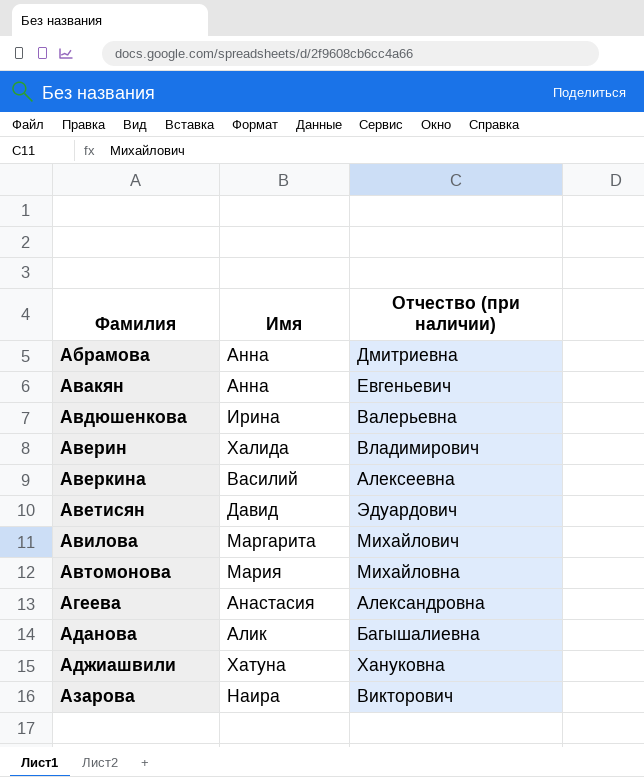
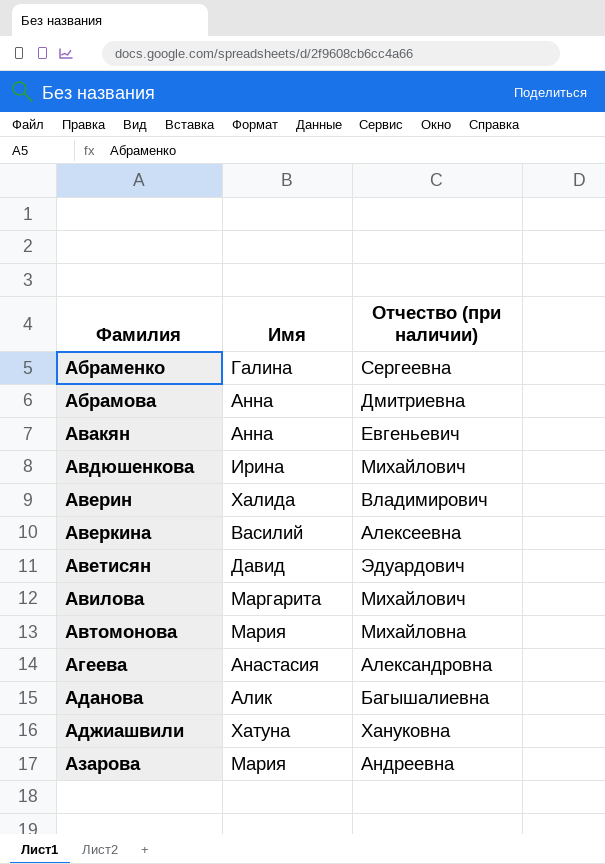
row Абраменко: none -> Галина | Сергеевна
Авдюшенкова | Отчество (при наличии): Валерьевна -> Михайлович
Азарова | Имя: Наира -> Мария
Азарова | Отчество (при наличии): Викторович -> Андреевна

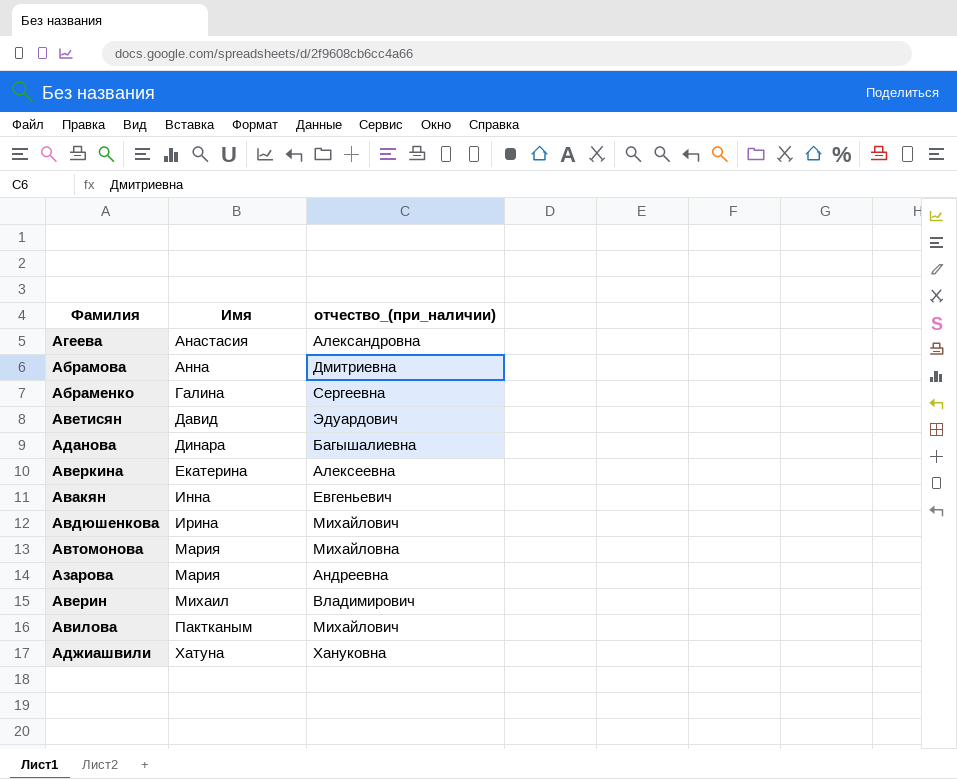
row order: Фамилия ascending -> Имя ascending
column name: Отчество (при наличии) -> отчество_(при_наличии)
Аданова | Имя: Алик -> Динара
Аверкина | Имя: Василий -> Екатерина
Авакян | Имя: Анна -> Инна
Аверин | Имя: Халида -> Михаил
Авилова | Имя: Маргарита -> Пактканым

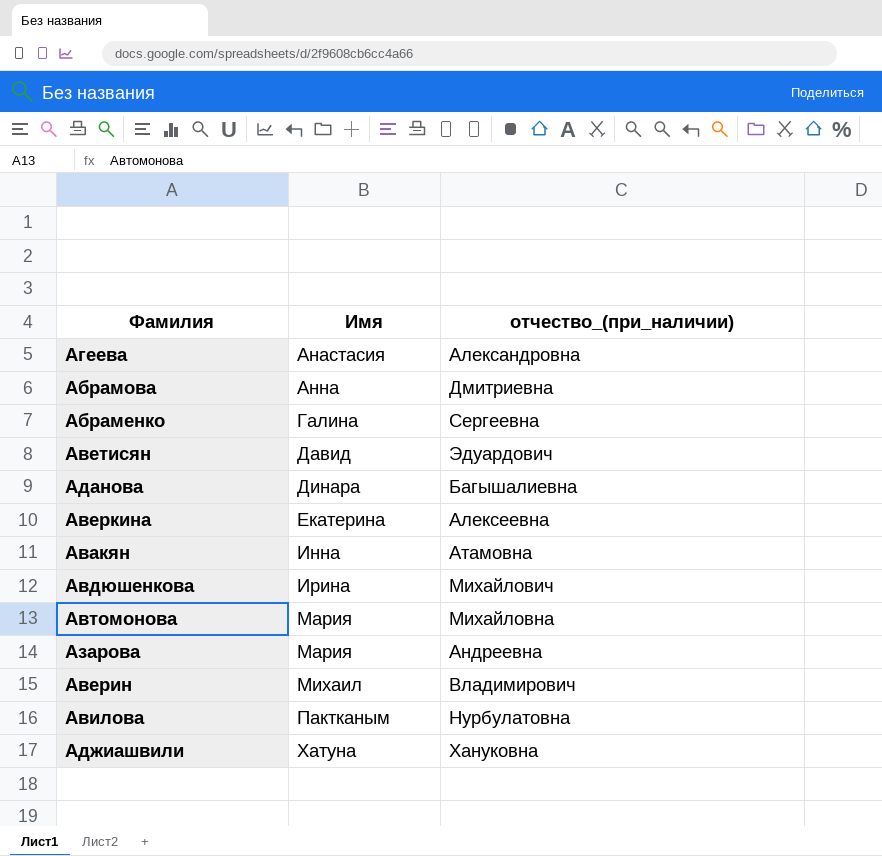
Авакян | отчество_(при_наличии): Евгеньевич -> Атамовна
Авилова | отчество_(при_наличии): Михайлович -> Нурбулатовна

